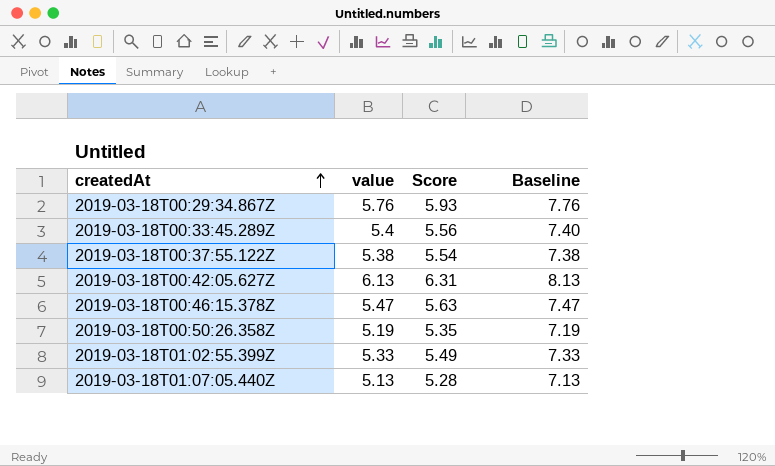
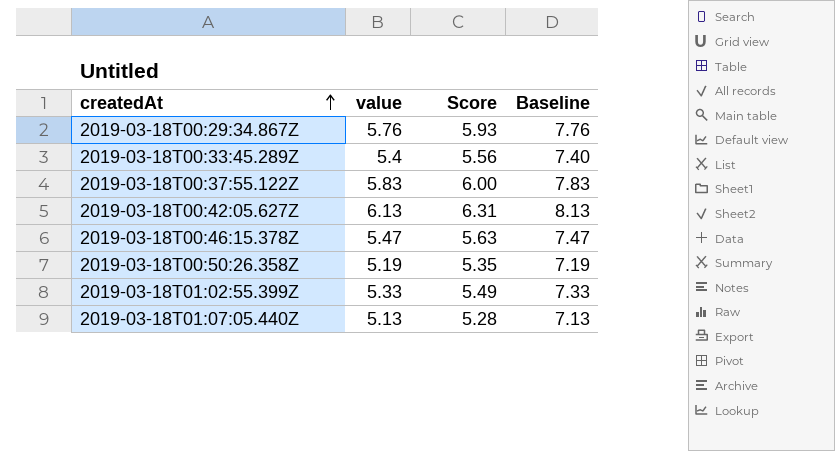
2019-03-18T00:37:55.122Z | value: 5.38 -> 5.83
2019-03-18T00:37:55.122Z | Score: 5.54 -> 6.00
2019-03-18T00:37:55.122Z | Baseline: 7.38 -> 7.83

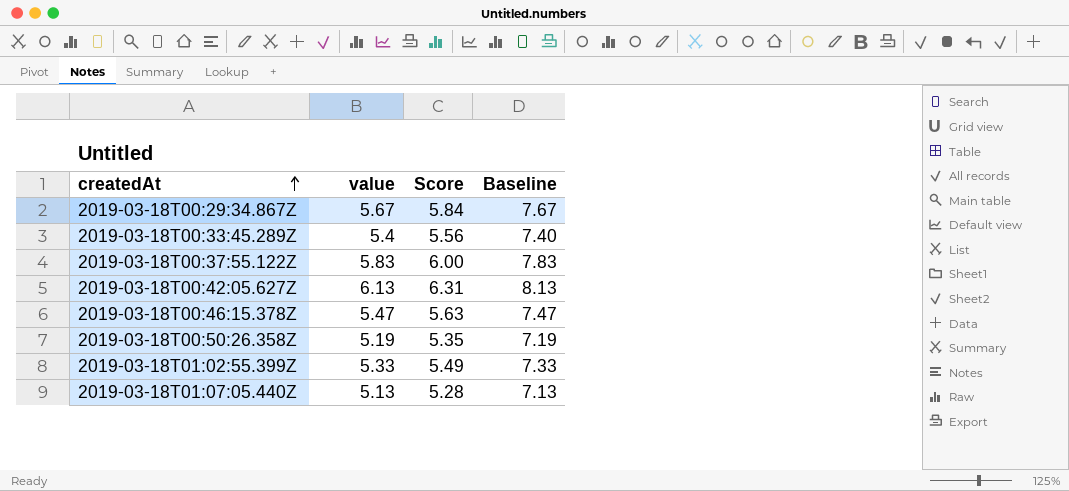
2019-03-18T00:29:34.867Z | value: 5.76 -> 5.67
2019-03-18T00:29:34.867Z | Score: 5.93 -> 5.84
2019-03-18T00:29:34.867Z | Baseline: 7.76 -> 7.67

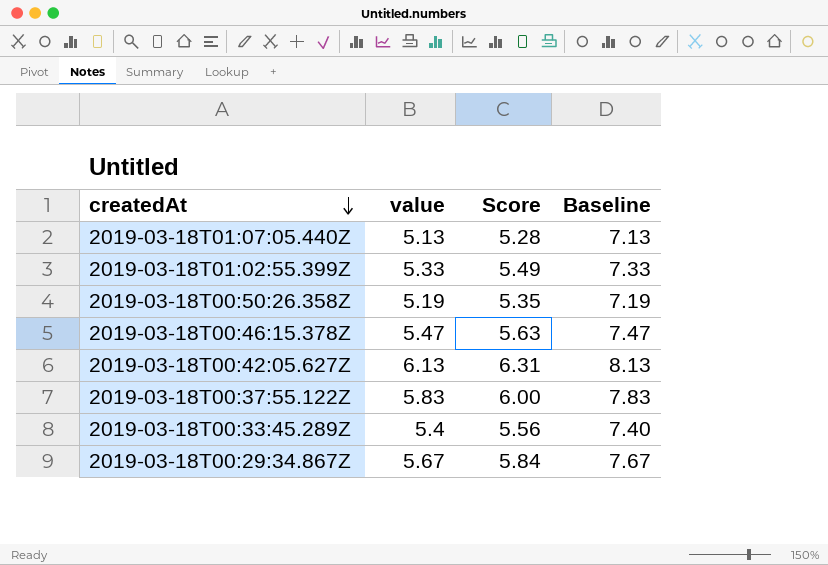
row order: createdAt ascending -> createdAt descending

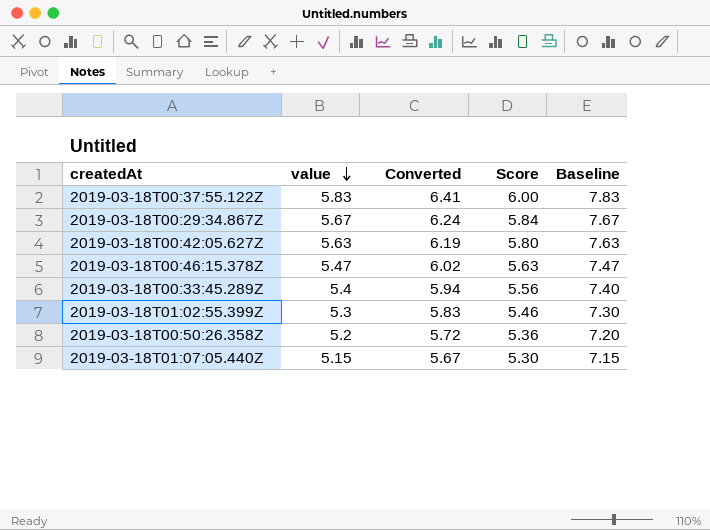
row order: createdAt descending -> value descending
column Converted | formula: none -> [value] * 1.1
2019-03-18T00:42:05.627Z | value: 6.13 -> 5.63
2019-03-18T00:42:05.627Z | Score: 6.31 -> 5.80
2019-03-18T00:42:05.627Z | Baseline: 8.13 -> 7.63
2019-03-18T01:02:55.399Z | value: 5.33 -> 5.3
2019-03-18T01:02:55.399Z | Score: 5.49 -> 5.46
2019-03-18T01:02:55.399Z | Baseline: 7.33 -> 7.30
2019-03-18T00:50:26.358Z | value: 5.19 -> 5.2
2019-03-18T00:50:26.358Z | Score: 5.35 -> 5.36
2019-03-18T00:50:26.358Z | Baseline: 7.19 -> 7.20
2019-03-18T01:07:05.440Z | value: 5.13 -> 5.15
2019-03-18T01:07:05.440Z | Score: 5.28 -> 5.30
2019-03-18T01:07:05.440Z | Baseline: 7.13 -> 7.15

